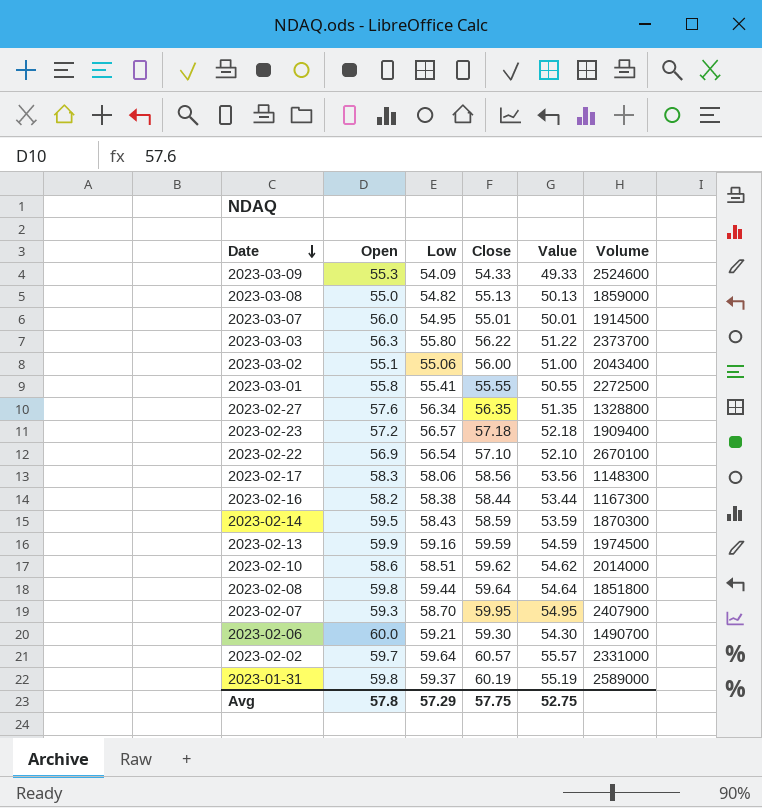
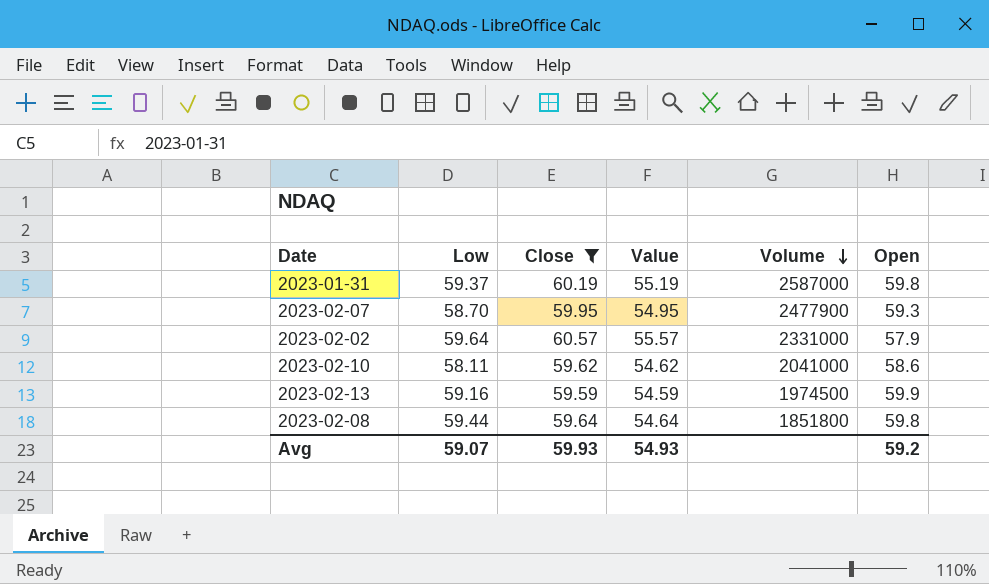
filter: none -> Close >= 59.59
row order: Date descending -> Volume descending
column Open | position: 2 -> 6
2023-01-31 | Volume: 2589000 -> 2587000
2023-02-07 | Volume: 2407900 -> 2477900
2023-02-02 | Open: 59.7 -> 57.9
2023-02-10 | Low: 58.51 -> 58.11
2023-02-10 | Volume: 2014000 -> 2041000
Avg | Low: 57.29 -> 59.07
Avg | Close: 57.75 -> 59.93
Avg | Value: 52.75 -> 54.93
Avg | Open: 57.8 -> 59.2

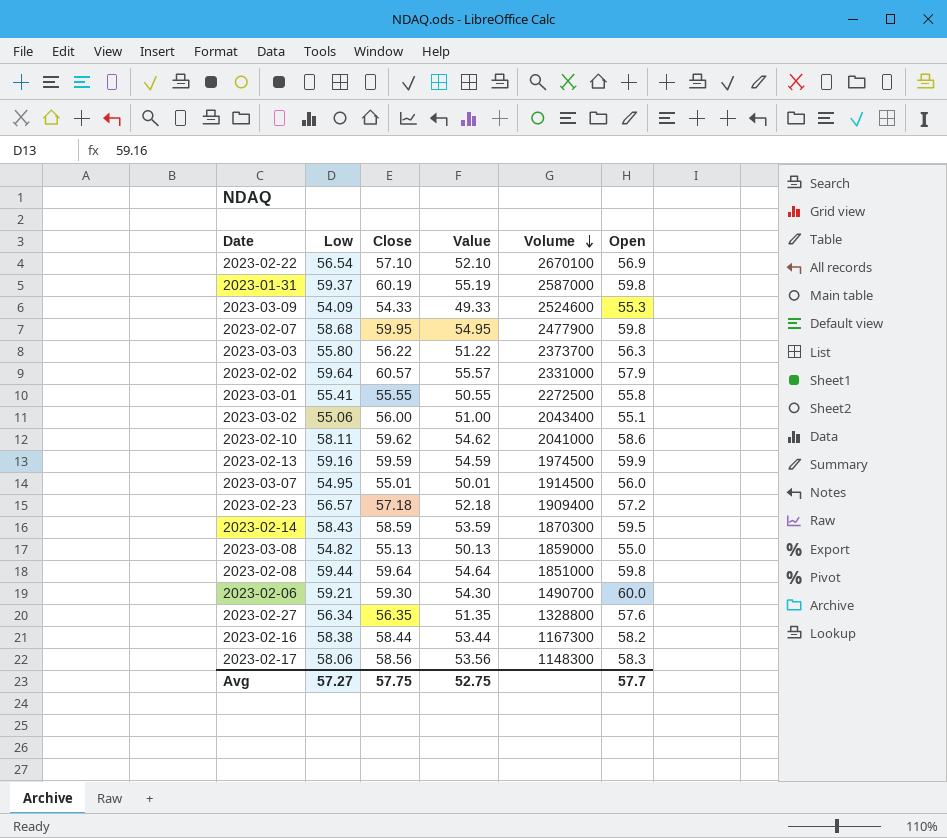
filter: Close >= 59.59 -> none
2023-02-07 | Low: 58.70 -> 58.68
2023-02-07 | Open: 59.3 -> 59.8
2023-02-08 | Volume: 1851800 -> 1851000
Avg | Low: 59.07 -> 57.27
Avg | Close: 59.93 -> 57.75
Avg | Value: 54.93 -> 52.75
Avg | Open: 59.2 -> 57.7

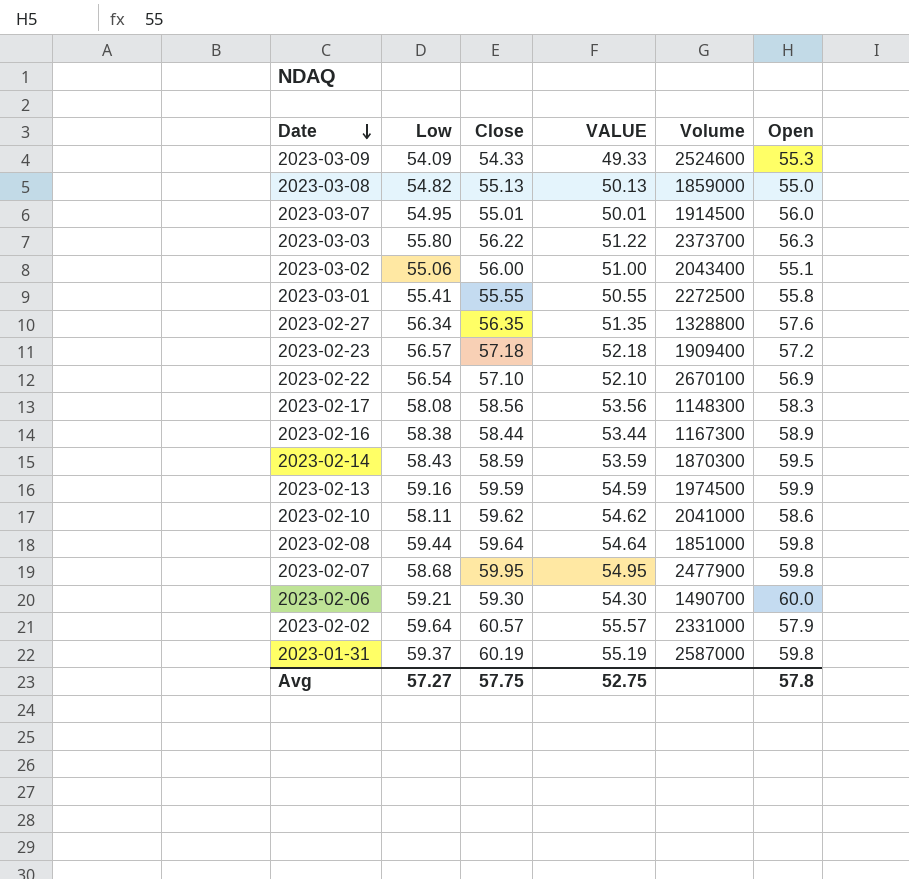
row order: Volume descending -> Date descending
column name: Value -> VALUE
2023-02-17 | Low: 58.06 -> 58.08
2023-02-16 | Open: 58.2 -> 58.9
Avg | Open: 57.7 -> 57.8

